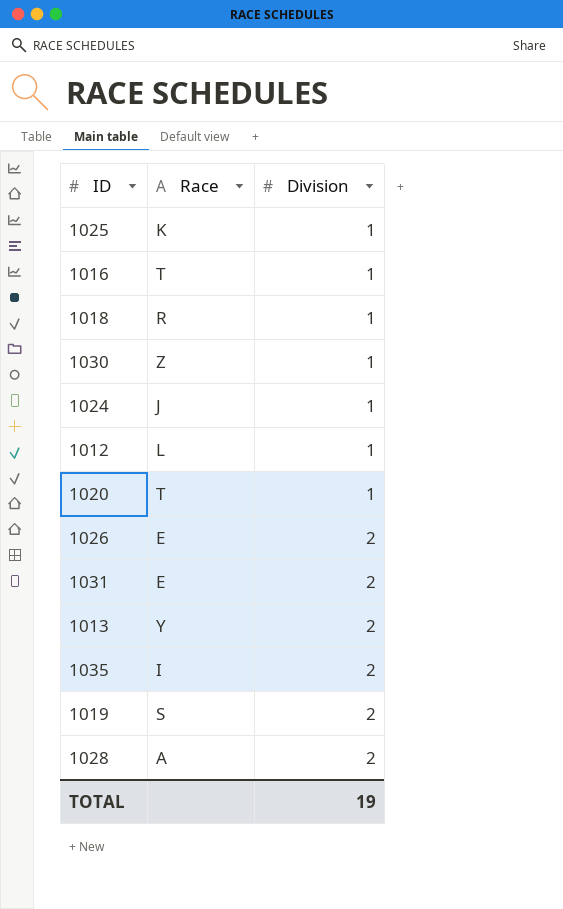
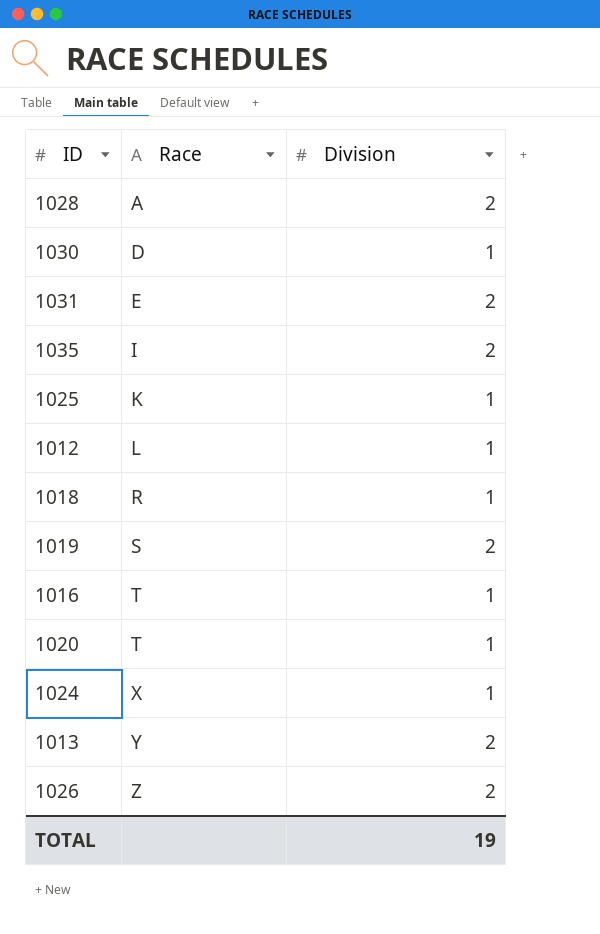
row order: Division ascending -> Race ascending
1030 | Race: Z -> D
1024 | Race: J -> X
1026 | Race: E -> Z

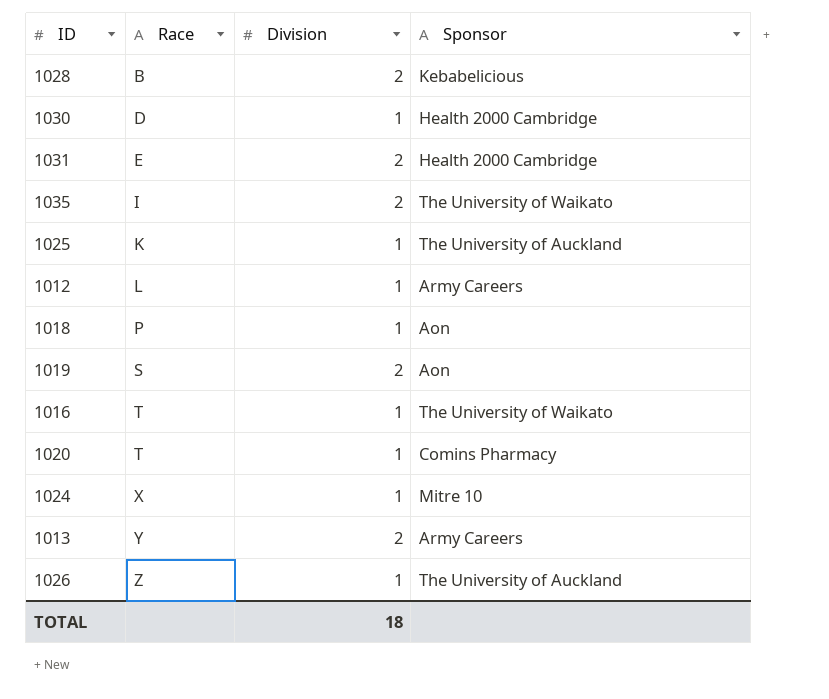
column Sponsor | position: none -> 4
1028 | Race: A -> B
1018 | Race: R -> P
1026 | Division: 2 -> 1
TOTAL | Division: 19 -> 18

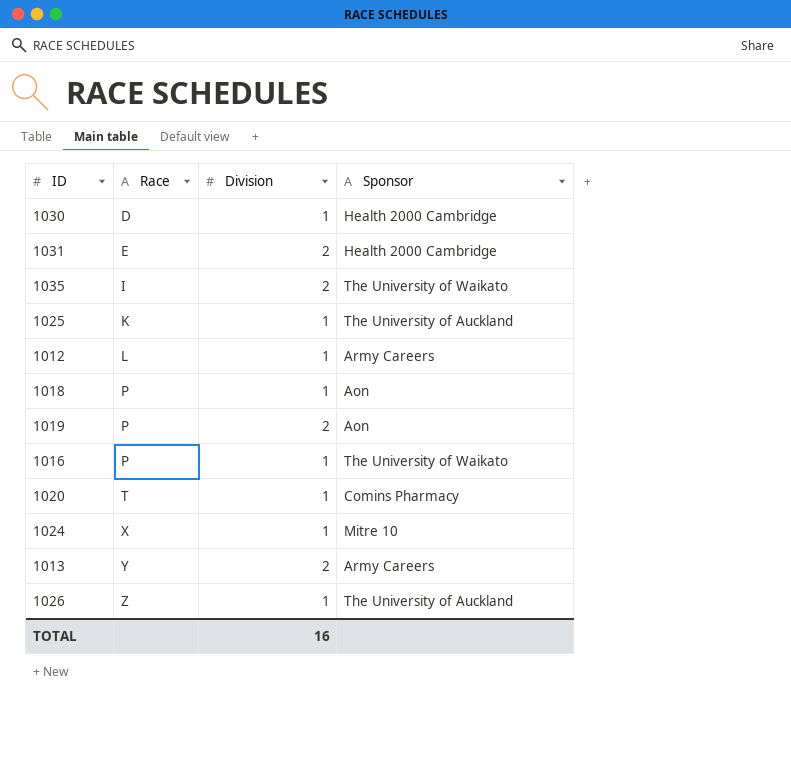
row 1028: B | 2 | Kebabelicious -> none
1019 | Race: S -> P
1016 | Race: T -> P
TOTAL | Division: 18 -> 16

